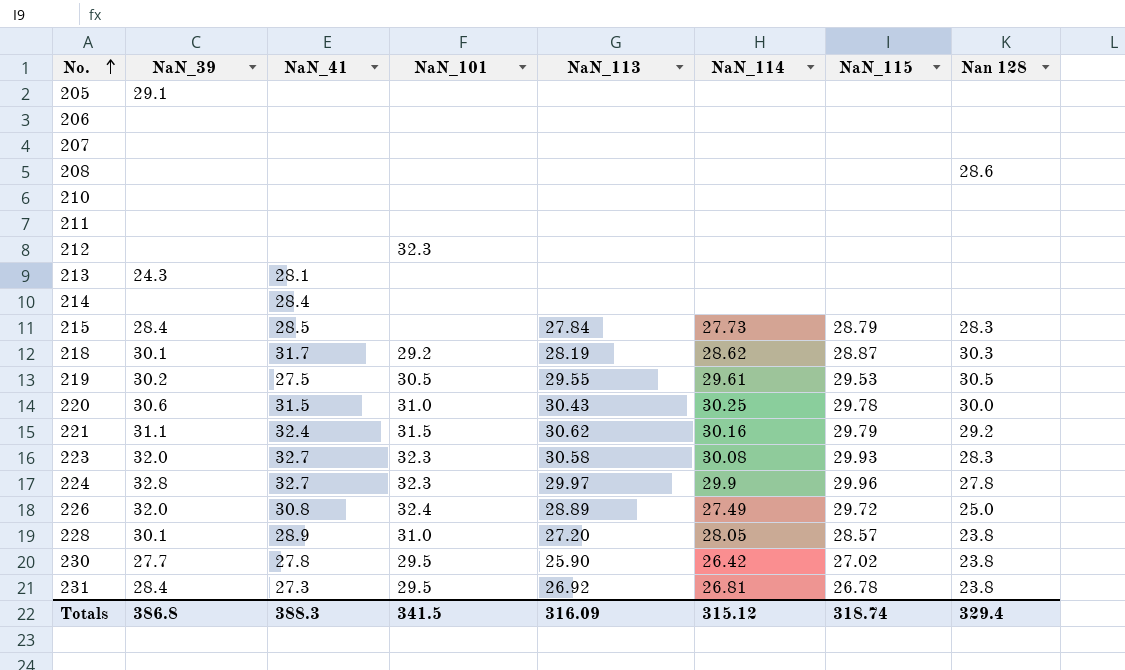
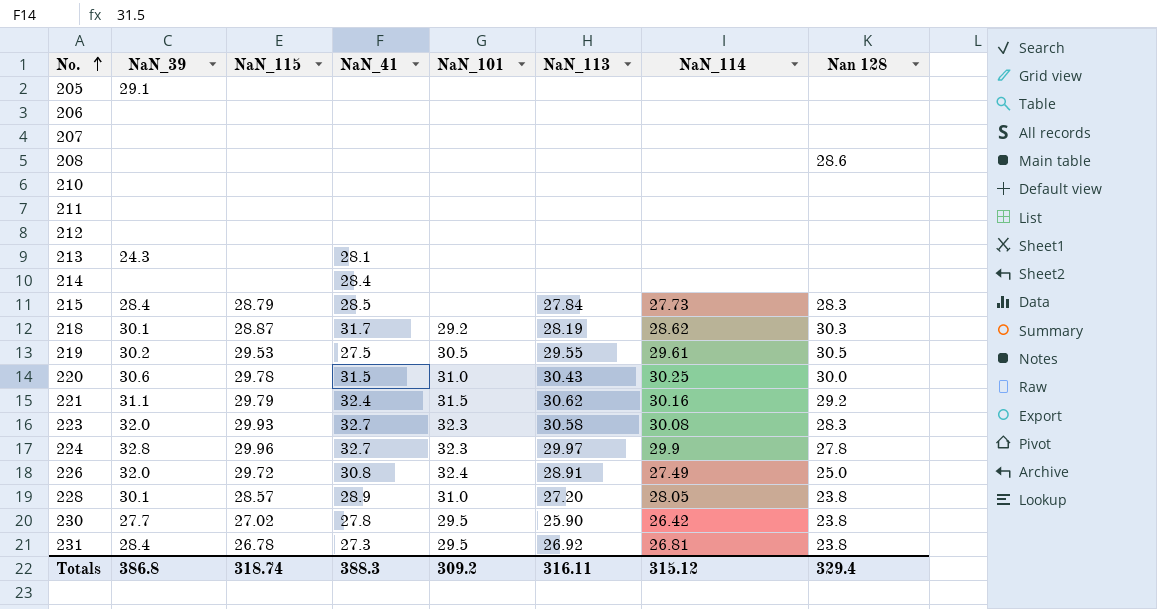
column NaN_115 | position: 7 -> 3
212 | NaN_101: 32.3 -> none
226 | NaN_113: 28.89 -> 28.91
Totals | NaN_101: 341.5 -> 309.2
Totals | NaN_113: 316.09 -> 316.11

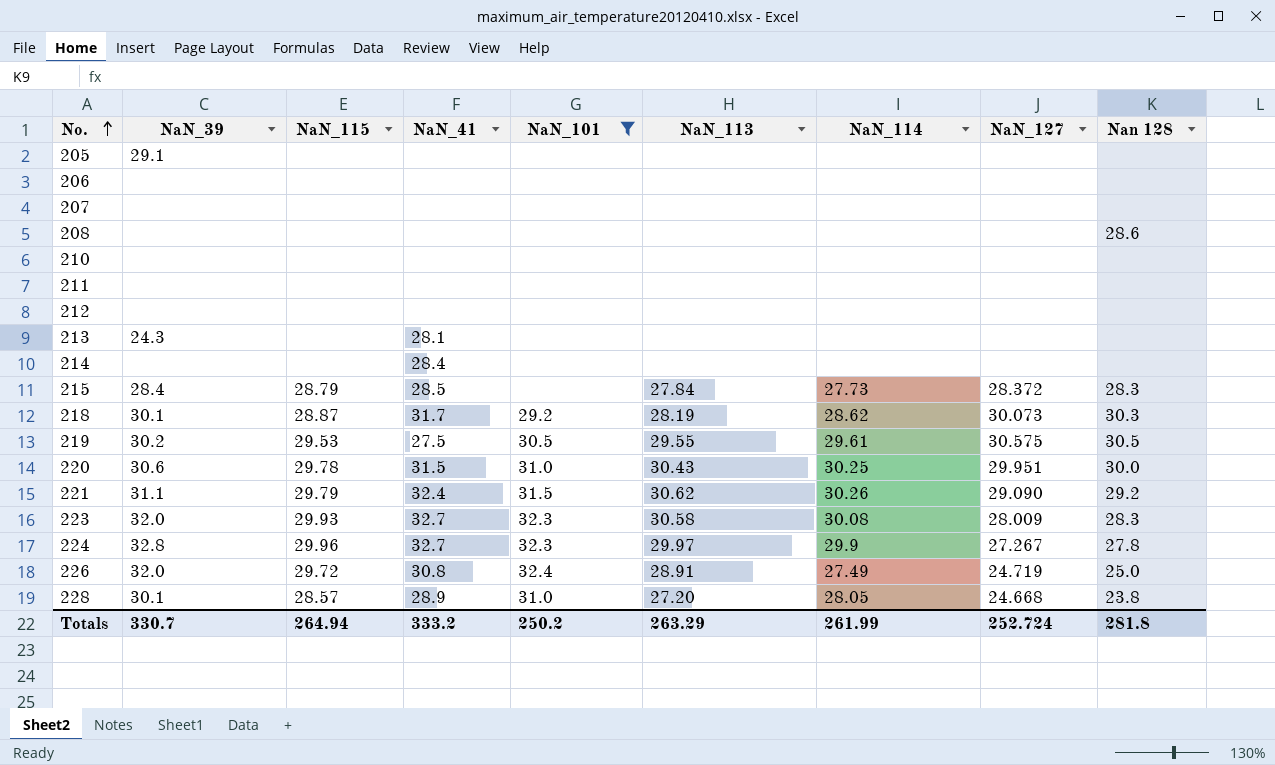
filter: none -> NaN_101 != 29.5
column NaN_127 | position: none -> 8
221 | NaN_114: 30.16 -> 30.26
Totals | NaN_39: 386.8 -> 330.7
Totals | NaN_115: 318.74 -> 264.94
Totals | NaN_41: 388.3 -> 333.2
Totals | NaN_101: 309.2 -> 250.2
Totals | NaN_113: 316.11 -> 263.29
Totals | NaN_114: 315.12 -> 261.99
Totals | Nan 128: 329.4 -> 281.8

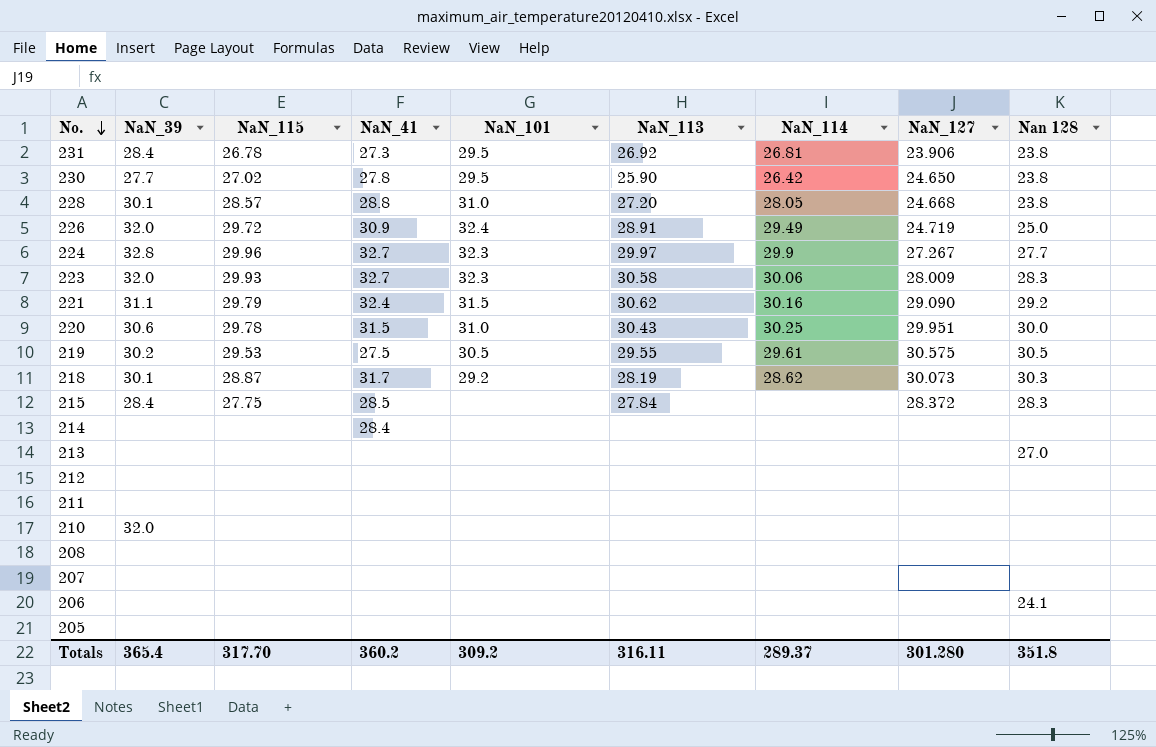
filter: NaN_101 != 29.5 -> none
row order: No. ascending -> No. descending
228 | NaN_41: 28.9 -> 28.8
226 | NaN_41: 30.8 -> 30.9
226 | NaN_114: 27.49 -> 29.49
224 | Nan 128: 27.8 -> 27.7
223 | NaN_114: 30.08 -> 30.06
221 | NaN_114: 30.26 -> 30.16
215 | NaN_115: 28.79 -> 27.75
215 | NaN_114: 27.73 -> none
213 | NaN_39: 24.3 -> none
213 | NaN_41: 28.1 -> none
213 | Nan 128: none -> 27.0
210 | NaN_39: none -> 32.0
208 | Nan 128: 28.6 -> none
206 | Nan 128: none -> 24.1
205 | NaN_39: 29.1 -> none
Totals | NaN_39: 330.7 -> 365.4
Totals | NaN_115: 264.94 -> 317.70
Totals | NaN_41: 333.2 -> 360.2
Totals | NaN_101: 250.2 -> 309.2
Totals | NaN_113: 263.29 -> 316.11
Totals | NaN_114: 261.99 -> 289.37
Totals | NaN_127: 252.724 -> 301.280
Totals | Nan 128: 281.8 -> 351.8

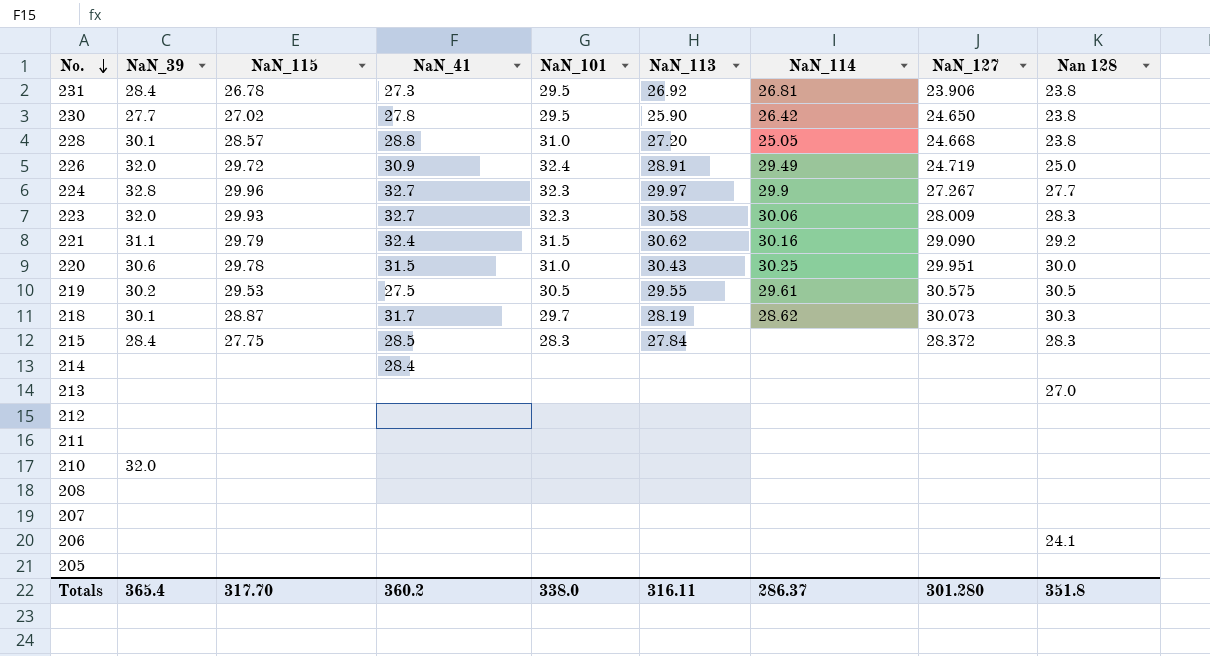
228 | NaN_114: 28.05 -> 25.05
218 | NaN_101: 29.2 -> 29.7
215 | NaN_101: none -> 28.3
Totals | NaN_101: 309.2 -> 338.0
Totals | NaN_114: 289.37 -> 286.37

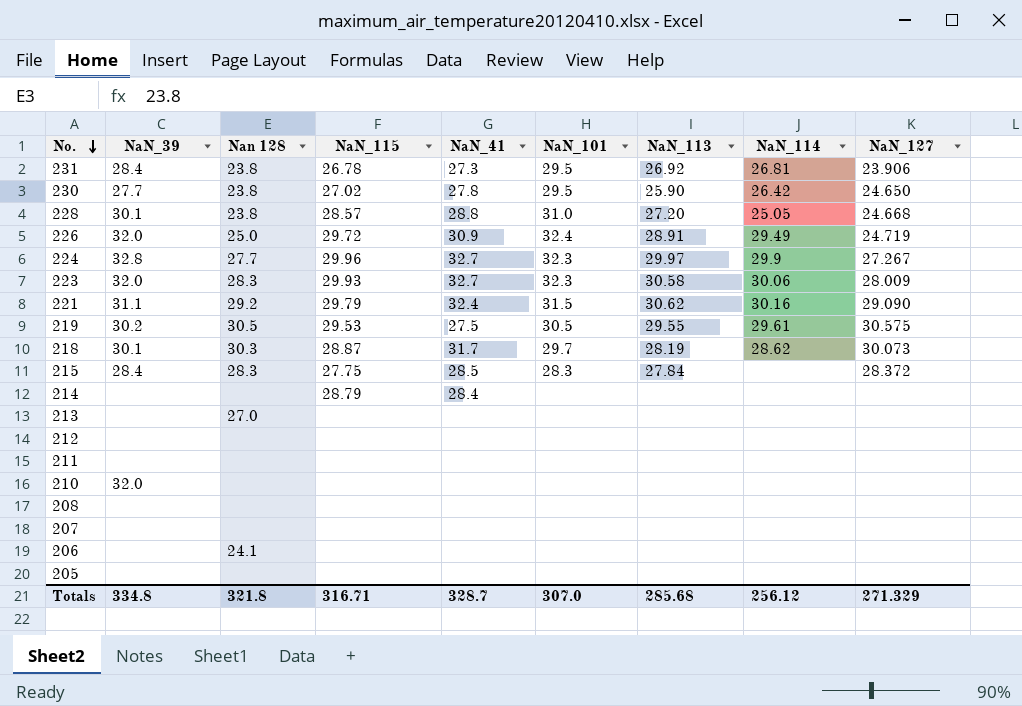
column Nan 128 | position: 9 -> 3
row 220: 30.6 | 29.78 | 31.5 | 31.0 | 30.43 | 30.25 | 29.951 | 30.0 -> none
214 | NaN_115: none -> 28.79
Totals | NaN_39: 365.4 -> 334.8
Totals | Nan 128: 351.8 -> 321.8
Totals | NaN_115: 317.70 -> 316.71
Totals | NaN_41: 360.2 -> 328.7
Totals | NaN_101: 338.0 -> 307.0
Totals | NaN_113: 316.11 -> 285.68
Totals | NaN_114: 286.37 -> 256.12
Totals | NaN_127: 301.280 -> 271.329

